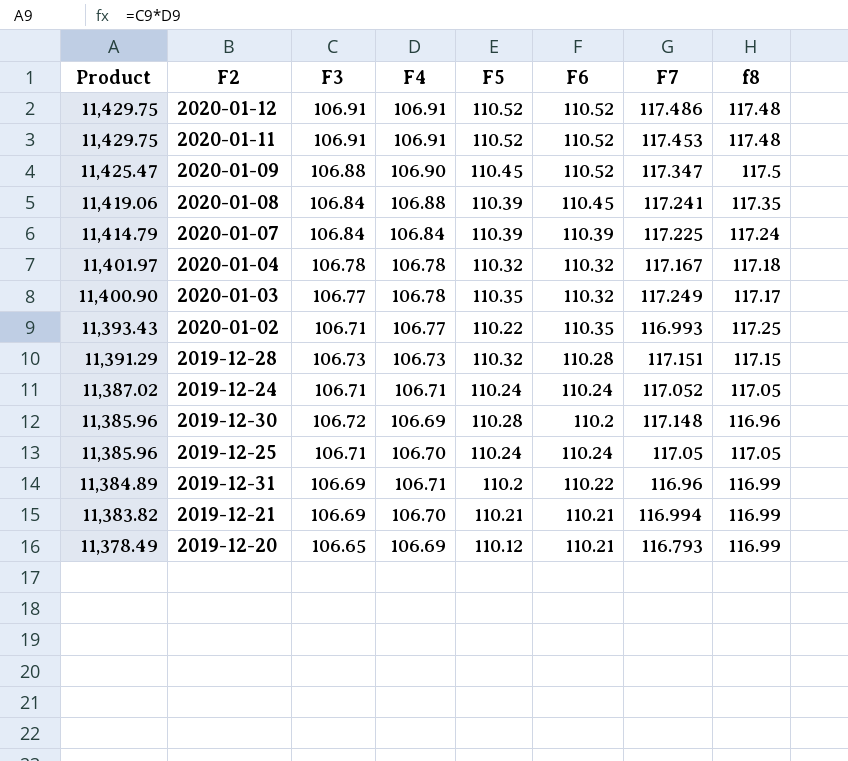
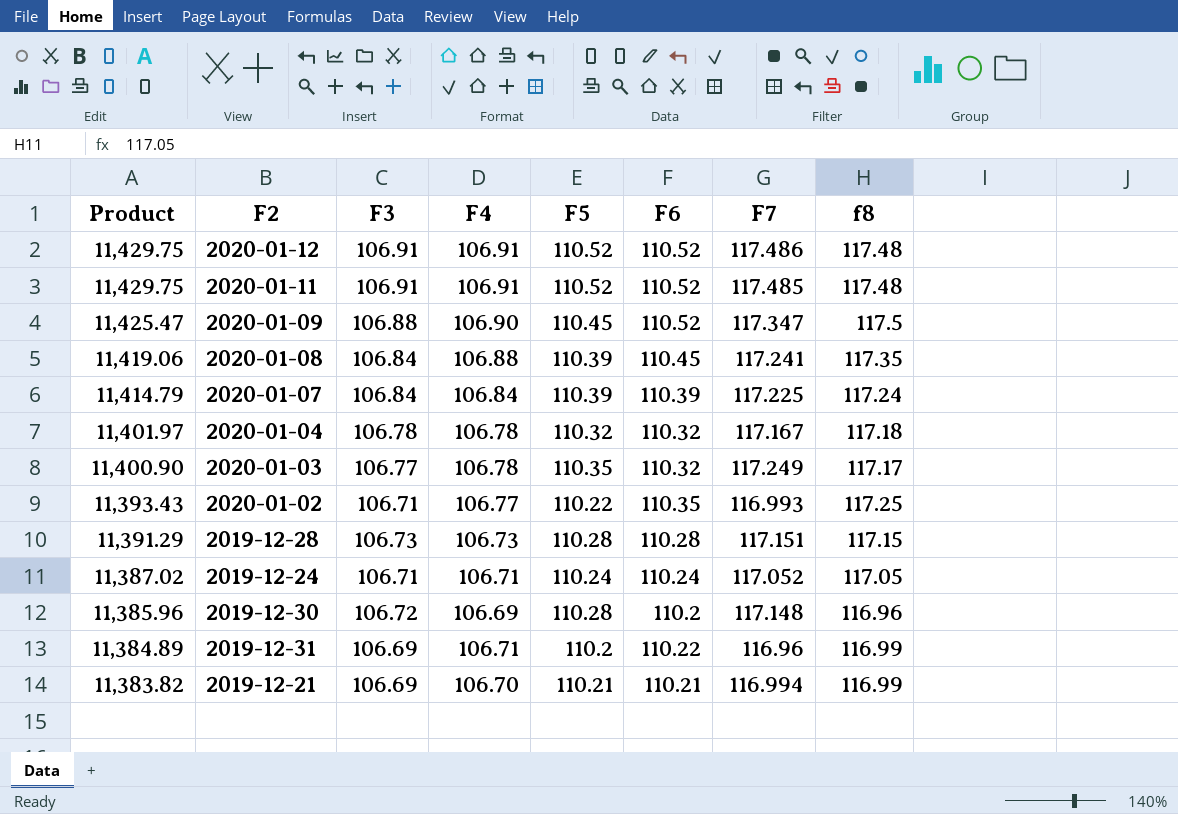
row 2019-12-25: 11,385.96 | 106.71 | 106.70 | 110.24 | 110.24 | 117.05 | 117.05 -> none
row 2019-12-20: 11,378.49 | 106.65 | 106.69 | 110.12 | 110.21 | 116.793 | 116.99 -> none
2020-01-11 | F7: 117.453 -> 117.485
2019-12-28 | F5: 110.32 -> 110.28

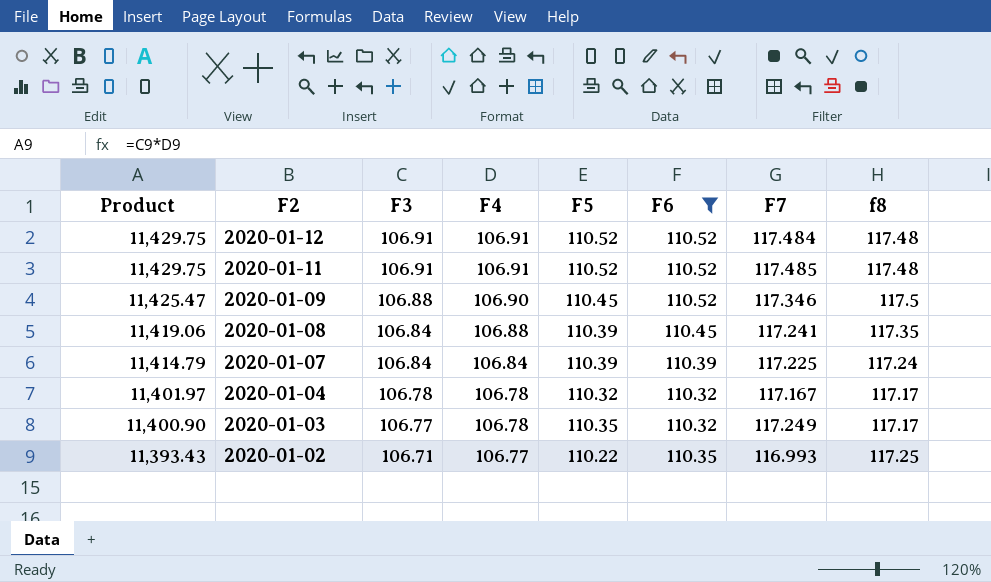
filter: none -> F6 >= 110.32
2020-01-12 | F7: 117.486 -> 117.484
2020-01-09 | F7: 117.347 -> 117.346
2020-01-04 | f8: 117.18 -> 117.17

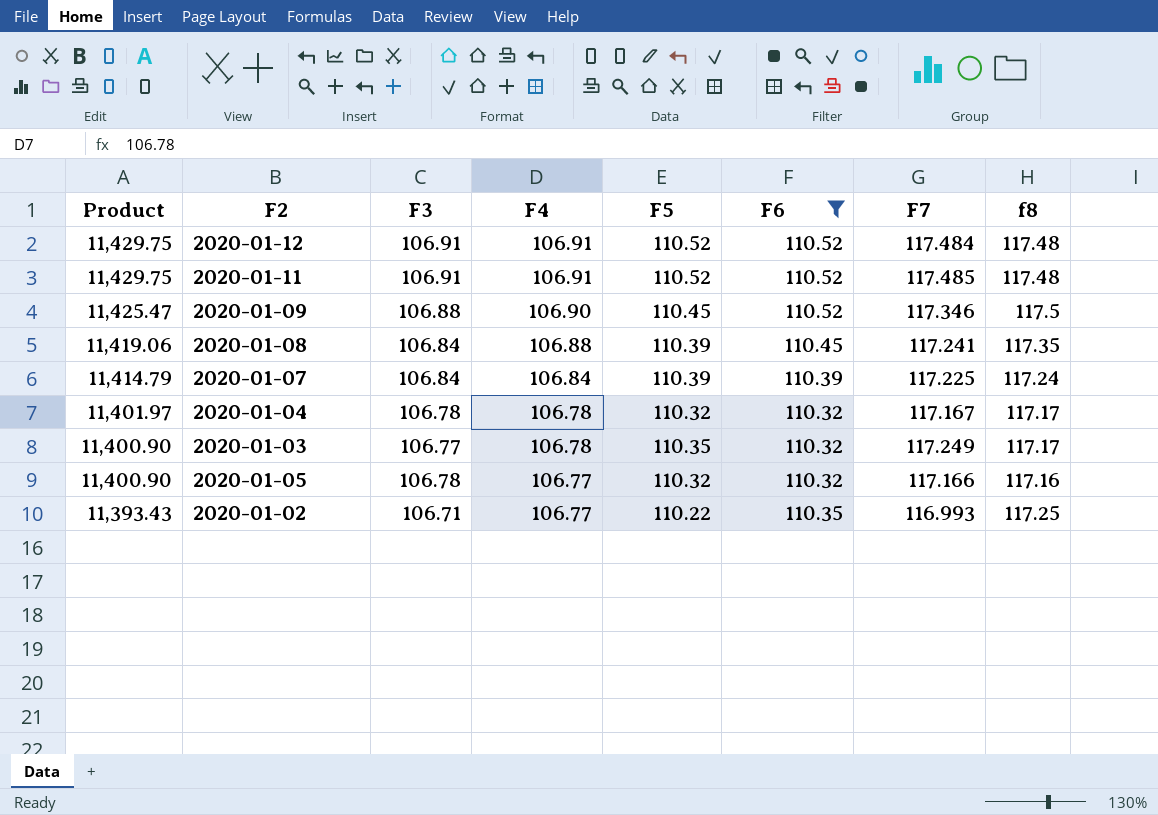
row 2020-01-05: none -> 11,400.90 | 106.78 | 106.77 | 110.32 | 110.32 | 117.166 | 117.16

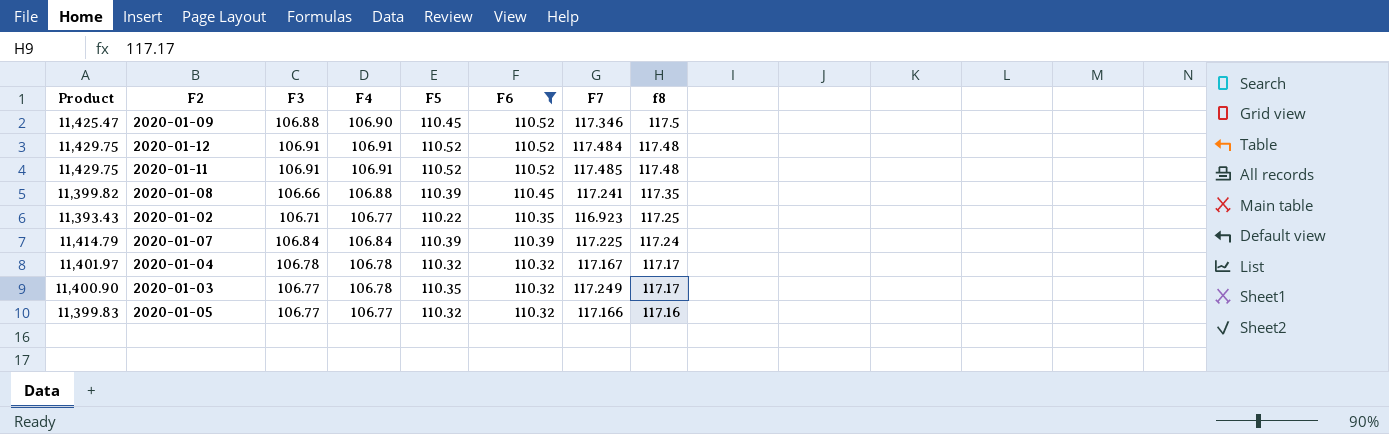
row order: Product descending -> f8 descending
2020-01-08 | Product: 11,419.06 -> 11,399.82
2020-01-08 | F3: 106.84 -> 106.66
2020-01-02 | F7: 116.993 -> 116.923
2020-01-05 | Product: 11,400.90 -> 11,399.83
2020-01-05 | F3: 106.78 -> 106.77

